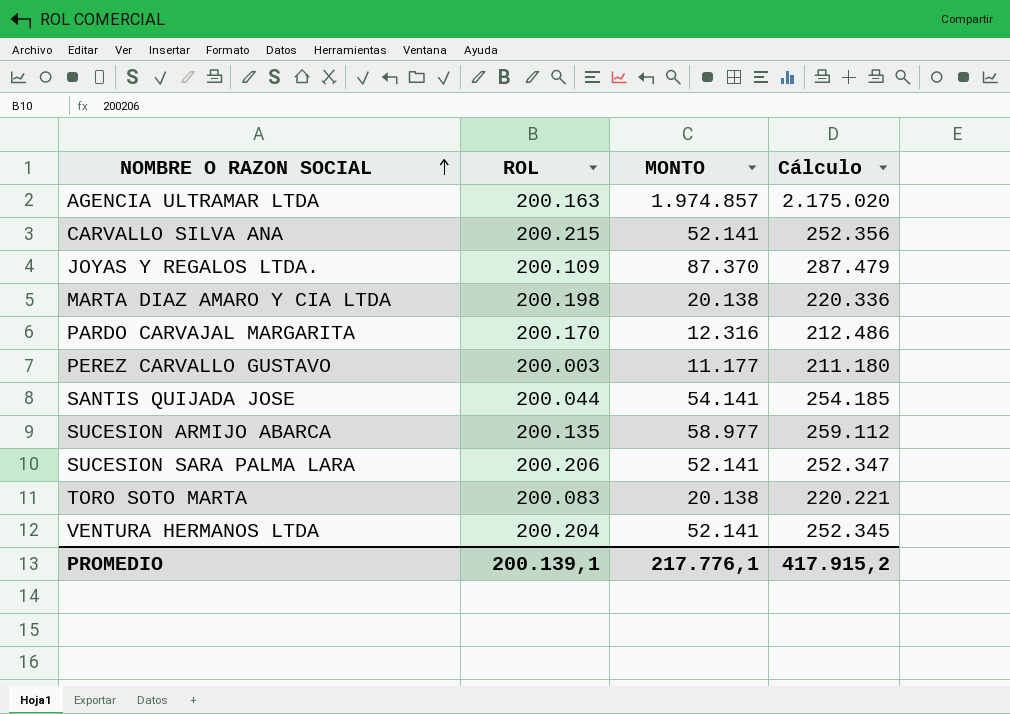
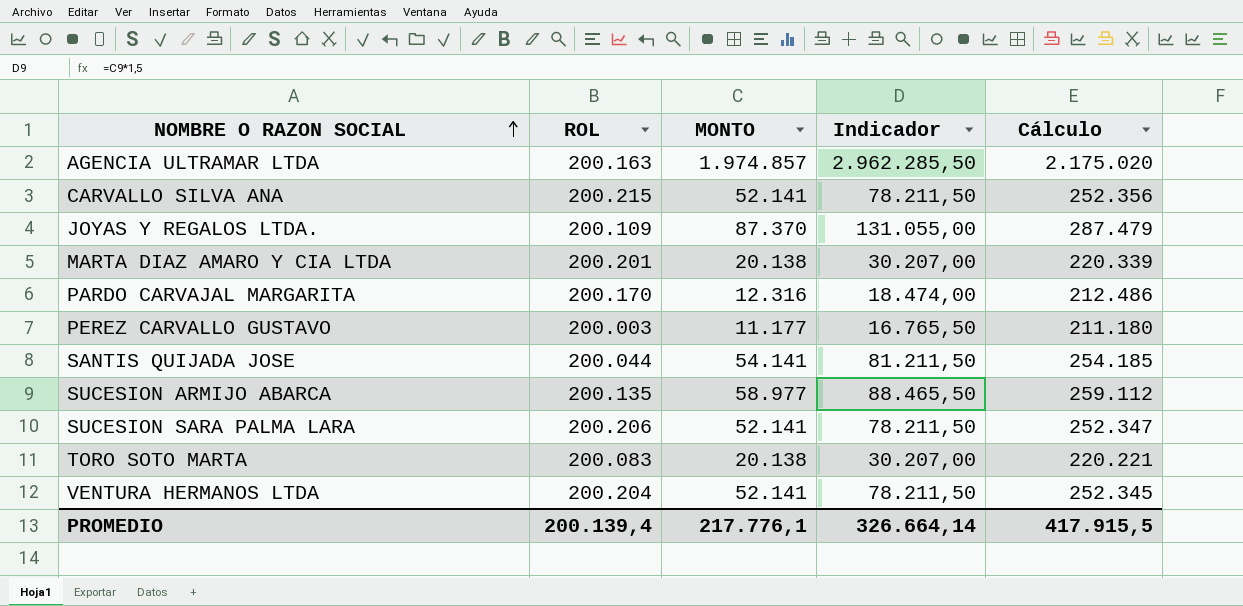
column Indicador | formula: none -> [MONTO] * 1,5
MARTA DIAZ AMARO Y CIA LTDA | ROL: 200.198 -> 200.201
MARTA DIAZ AMARO Y CIA LTDA | Cálculo: 220.336 -> 220.339
PROMEDIO | ROL: 200.139,1 -> 200.139,4
PROMEDIO | Cálculo: 417.915,2 -> 417.915,5

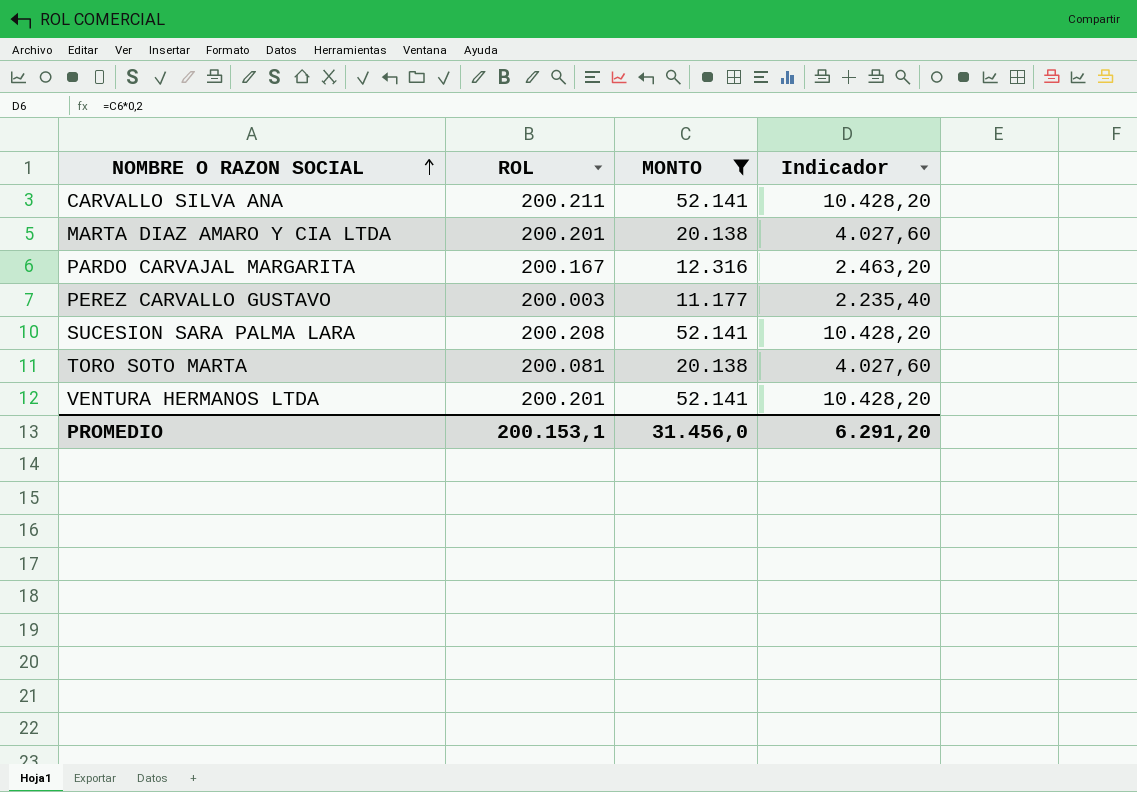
filter: none -> MONTO <= 52.141
column Cálculo | formula: [ROL] + [MONTO] -> none
column Indicador | formula: [MONTO] * 1,5 -> [MONTO] * 0,2
CARVALLO SILVA ANA | ROL: 200.215 -> 200.211
PARDO CARVAJAL MARGARITA | ROL: 200.170 -> 200.167
SUCESION SARA PALMA LARA | ROL: 200.206 -> 200.208
TORO SOTO MARTA | ROL: 200.083 -> 200.081
VENTURA HERMANOS LTDA | ROL: 200.204 -> 200.201
PROMEDIO | ROL: 200.139,4 -> 200.153,1
PROMEDIO | MONTO: 217.776,1 -> 31.456,0
PROMEDIO | Indicador: 326.664,14 -> 6.291,20

